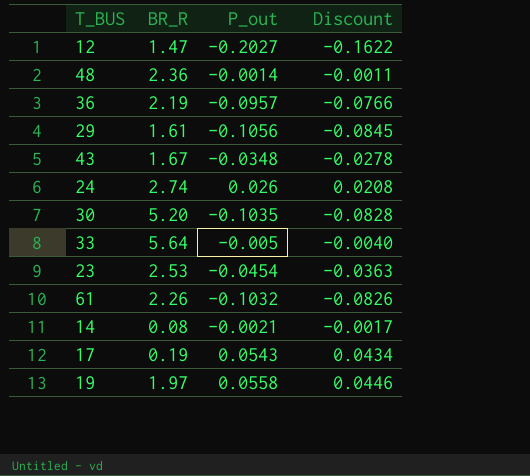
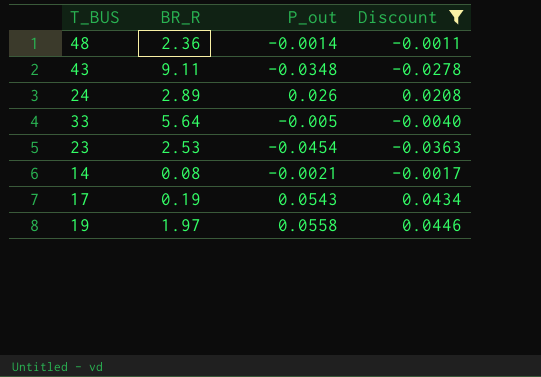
filter: none -> Discount >= -0.0363
43 | BR_R: 1.67 -> 9.11
24 | BR_R: 2.74 -> 2.89

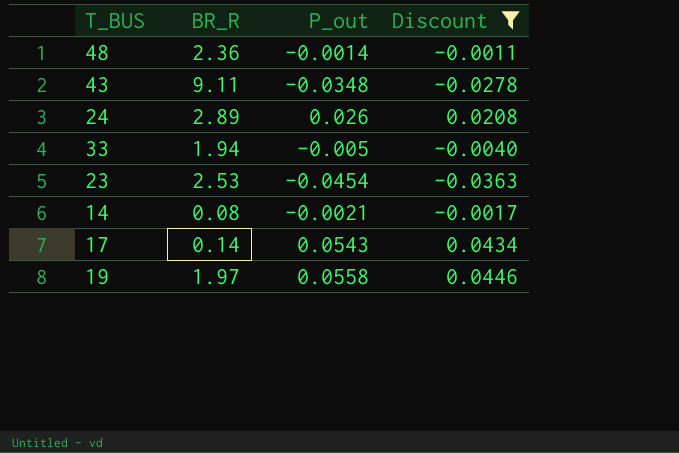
33 | BR_R: 5.64 -> 1.94
17 | BR_R: 0.19 -> 0.14

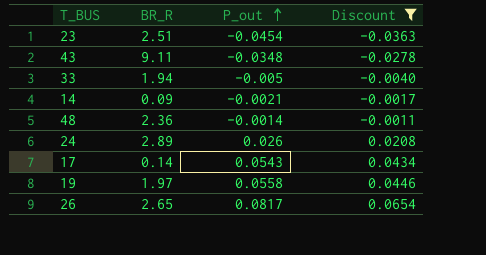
row order: none -> P_out ascending
23 | BR_R: 2.53 -> 2.51
14 | BR_R: 0.08 -> 0.09
row 26: none -> 2.65 | 0.0817 | 0.0654

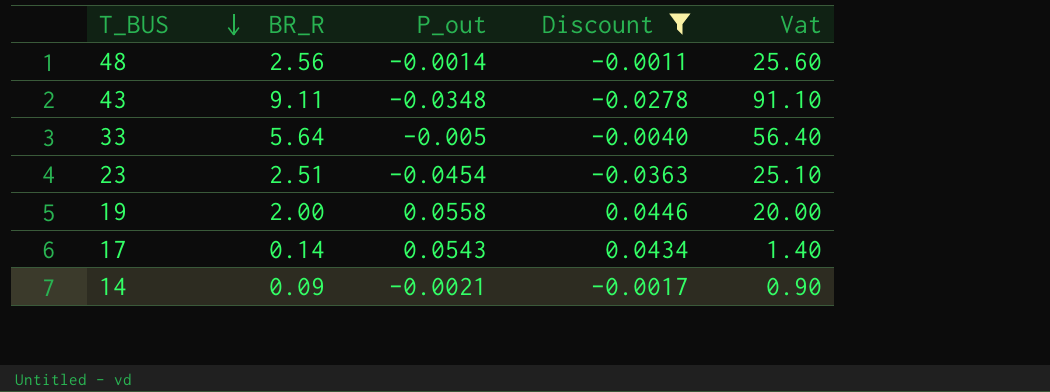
row order: P_out ascending -> T_BUS descending
column Vat | formula: none -> [BR_R] * 10
row 24: 2.89 | 0.026 | 0.0208 -> none
row 26: 2.65 | 0.0817 | 0.0654 -> none
48 | BR_R: 2.36 -> 2.56
33 | BR_R: 1.94 -> 5.64
19 | BR_R: 1.97 -> 2.00

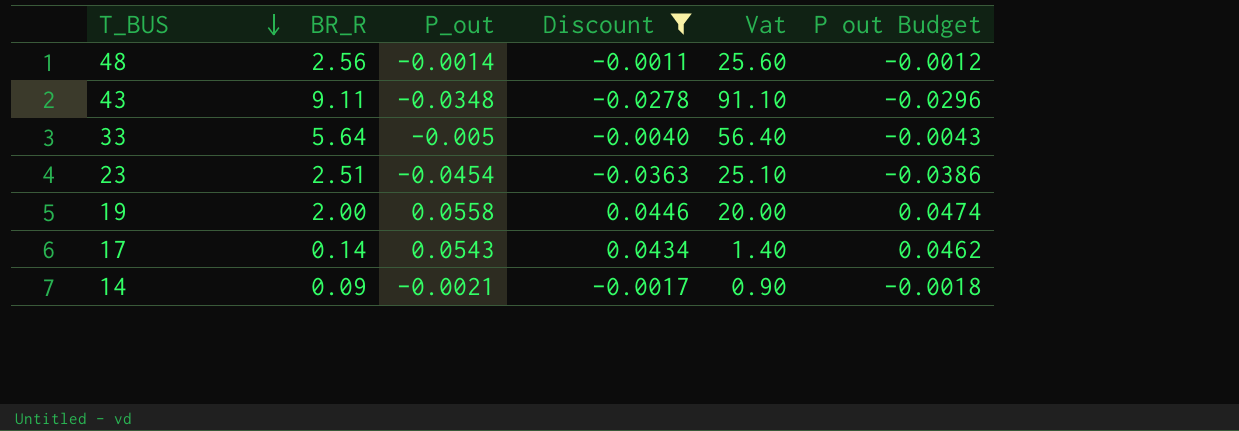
column P out Budget | formula: none -> [P_out] * 0.85

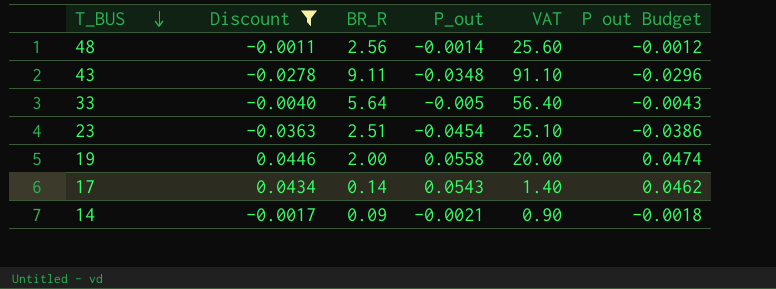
column Discount | position: 4 -> 2
column name: Vat -> VAT

